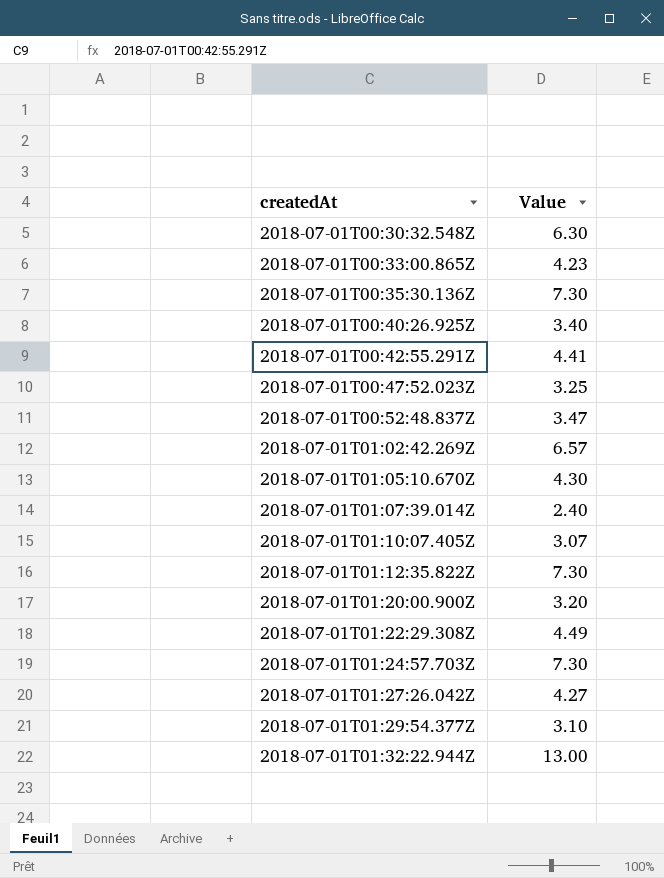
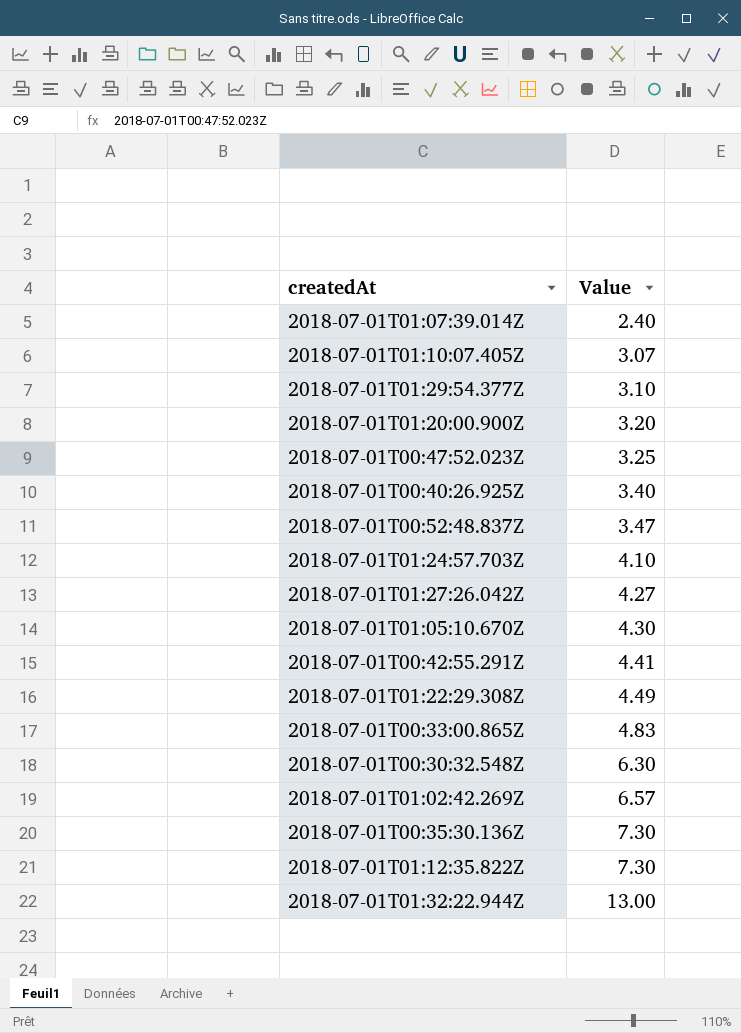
row order: createdAt ascending -> Value ascending
2018-07-01T01:24:57.703Z | Value: 7.30 -> 4.10
2018-07-01T00:33:00.865Z | Value: 4.23 -> 4.83

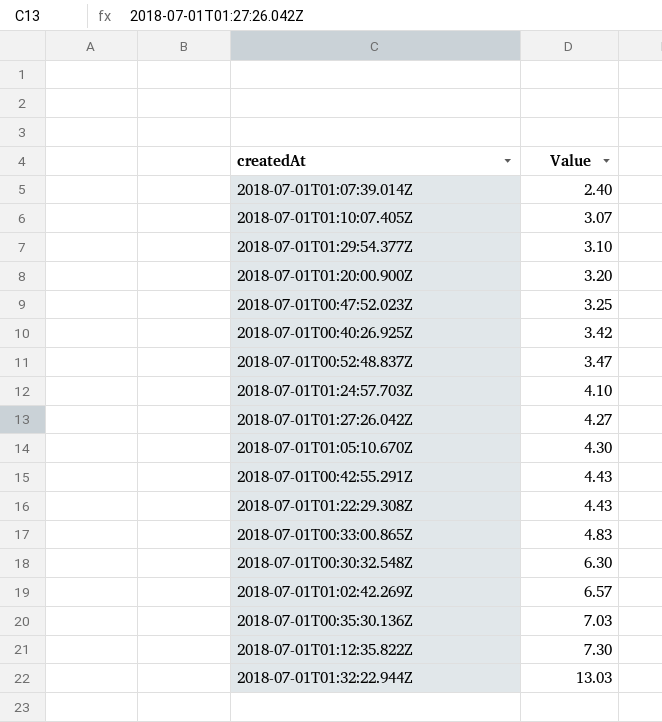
2018-07-01T00:40:26.925Z | Value: 3.40 -> 3.42
2018-07-01T00:42:55.291Z | Value: 4.41 -> 4.43
2018-07-01T01:22:29.308Z | Value: 4.49 -> 4.43
2018-07-01T00:35:30.136Z | Value: 7.30 -> 7.03
2018-07-01T01:32:22.944Z | Value: 13.00 -> 13.03

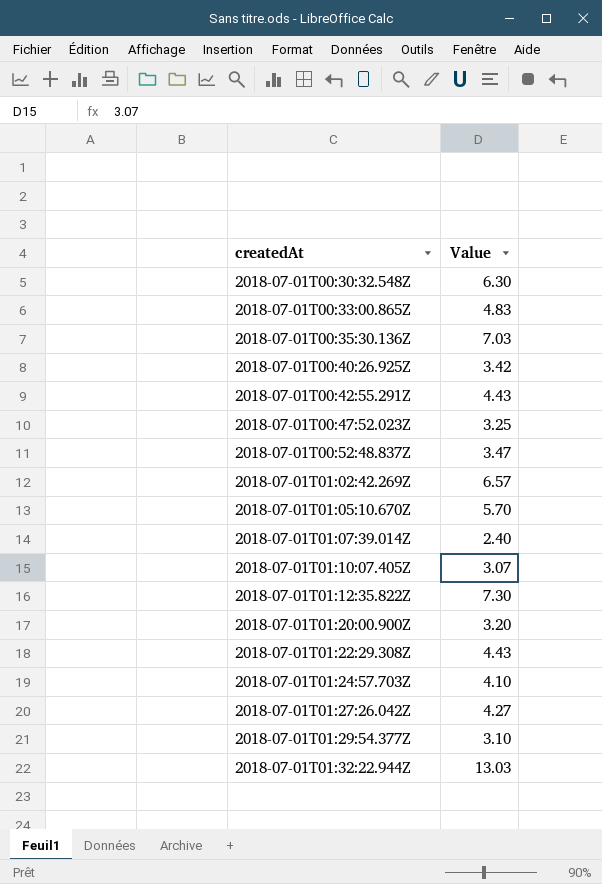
row order: Value ascending -> createdAt ascending
2018-07-01T01:05:10.670Z | Value: 4.30 -> 5.70

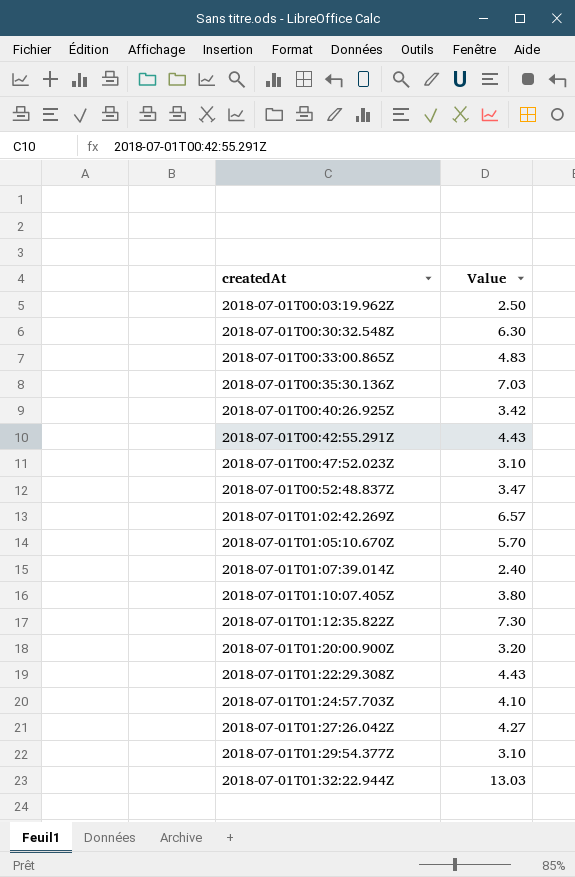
row 2018-07-01T00:03:19.962Z: none -> 2.50
2018-07-01T00:47:52.023Z | Value: 3.25 -> 3.10
2018-07-01T01:10:07.405Z | Value: 3.07 -> 3.80

